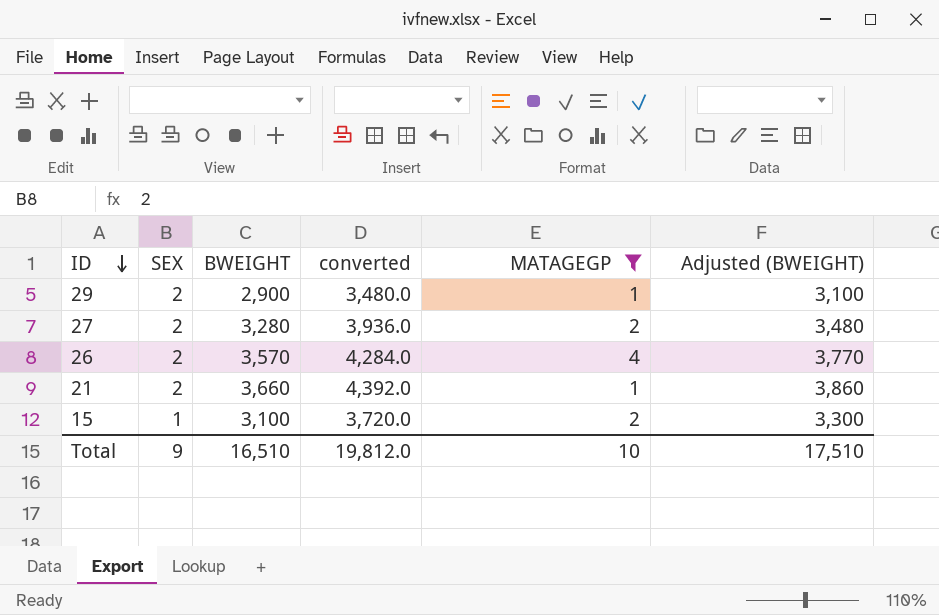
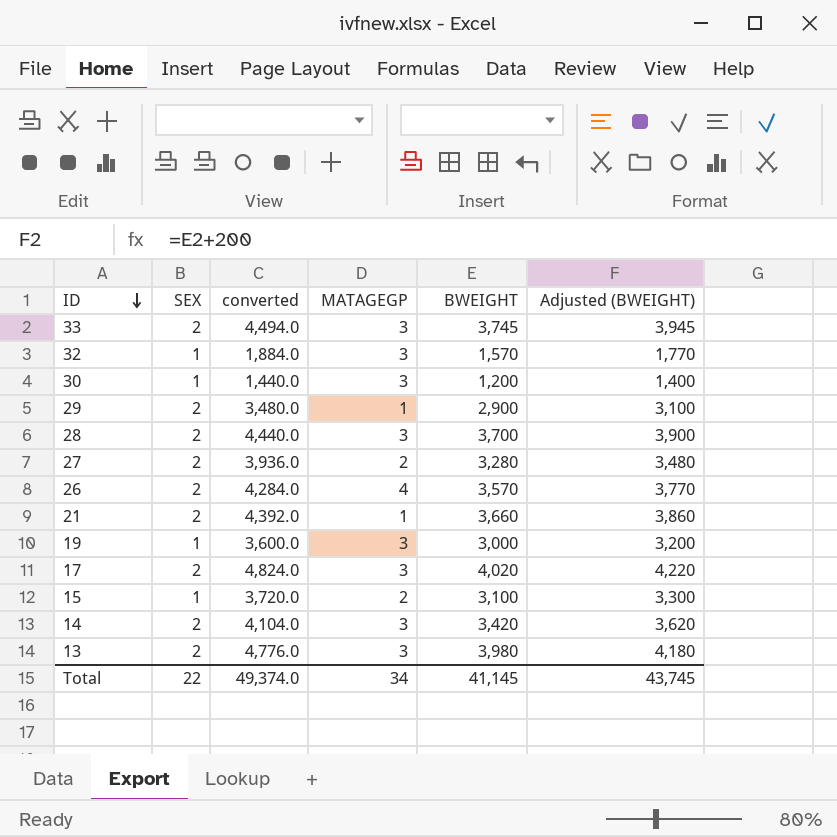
filter: MATAGEGP != 3 -> none
column BWEIGHT | position: 3 -> 5
Total | SEX: 9 -> 22
Total | converted: 19,812.0 -> 49,374.0
Total | MATAGEGP: 10 -> 34
Total | BWEIGHT: 16,510 -> 41,145
Total | Adjusted (BWEIGHT): 17,510 -> 43,745

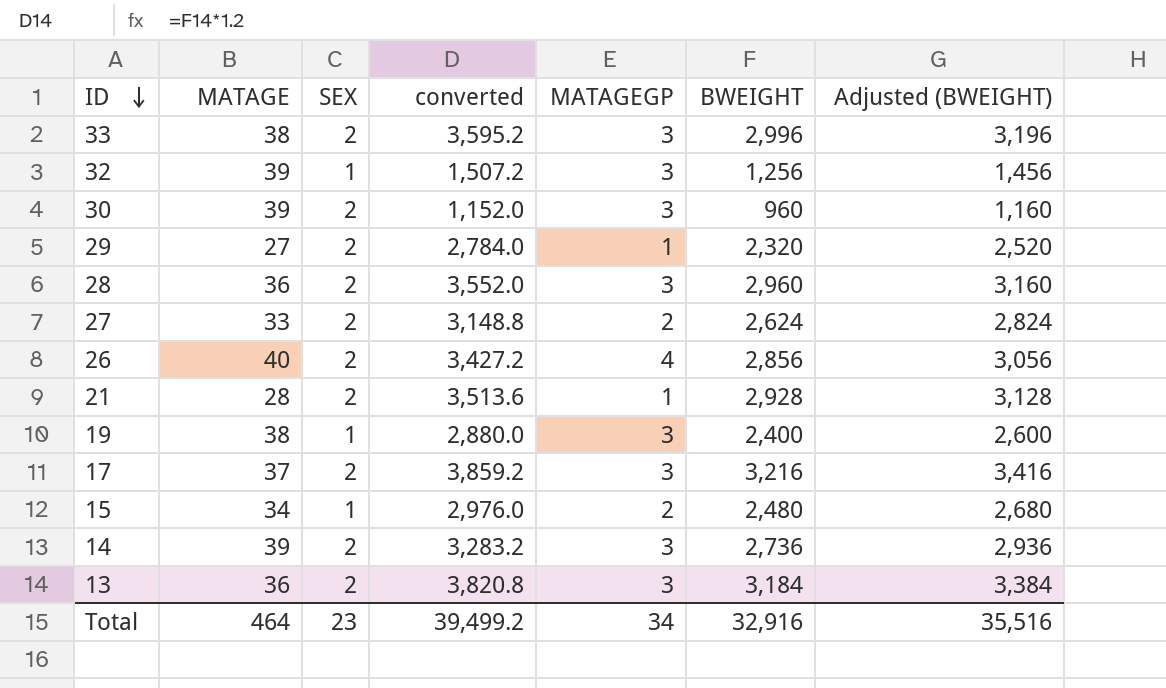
column MATAGE | position: none -> 2
33 | converted: 4,494.0 -> 3,595.2
33 | BWEIGHT: 3,745 -> 2,996
33 | Adjusted (BWEIGHT): 3,945 -> 3,196
32 | converted: 1,884.0 -> 1,507.2
32 | BWEIGHT: 1,570 -> 1,256
32 | Adjusted (BWEIGHT): 1,770 -> 1,456
30 | SEX: 1 -> 2
30 | converted: 1,440.0 -> 1,152.0
30 | BWEIGHT: 1,200 -> 960
30 | Adjusted (BWEIGHT): 1,400 -> 1,160
29 | converted: 3,480.0 -> 2,784.0
29 | BWEIGHT: 2,900 -> 2,320
29 | Adjusted (BWEIGHT): 3,100 -> 2,520
28 | converted: 4,440.0 -> 3,552.0
28 | BWEIGHT: 3,700 -> 2,960
28 | Adjusted (BWEIGHT): 3,900 -> 3,160
27 | converted: 3,936.0 -> 3,148.8
27 | BWEIGHT: 3,280 -> 2,624
27 | Adjusted (BWEIGHT): 3,480 -> 2,824
26 | converted: 4,284.0 -> 3,427.2
26 | BWEIGHT: 3,570 -> 2,856
26 | Adjusted (BWEIGHT): 3,770 -> 3,056
21 | converted: 4,392.0 -> 3,513.6
21 | BWEIGHT: 3,660 -> 2,928
21 | Adjusted (BWEIGHT): 3,860 -> 3,128
19 | converted: 3,600.0 -> 2,880.0
19 | BWEIGHT: 3,000 -> 2,400
19 | Adjusted (BWEIGHT): 3,200 -> 2,600
17 | converted: 4,824.0 -> 3,859.2
17 | BWEIGHT: 4,020 -> 3,216
17 | Adjusted (BWEIGHT): 4,220 -> 3,416
15 | converted: 3,720.0 -> 2,976.0
15 | BWEIGHT: 3,100 -> 2,480
15 | Adjusted (BWEIGHT): 3,300 -> 2,680
14 | converted: 4,104.0 -> 3,283.2
14 | BWEIGHT: 3,420 -> 2,736
14 | Adjusted (BWEIGHT): 3,620 -> 2,936
13 | converted: 4,776.0 -> 3,820.8
13 | BWEIGHT: 3,980 -> 3,184
13 | Adjusted (BWEIGHT): 4,180 -> 3,384
Total | SEX: 22 -> 23
Total | converted: 49,374.0 -> 39,499.2
Total | BWEIGHT: 41,145 -> 32,916
Total | Adjusted (BWEIGHT): 43,745 -> 35,516

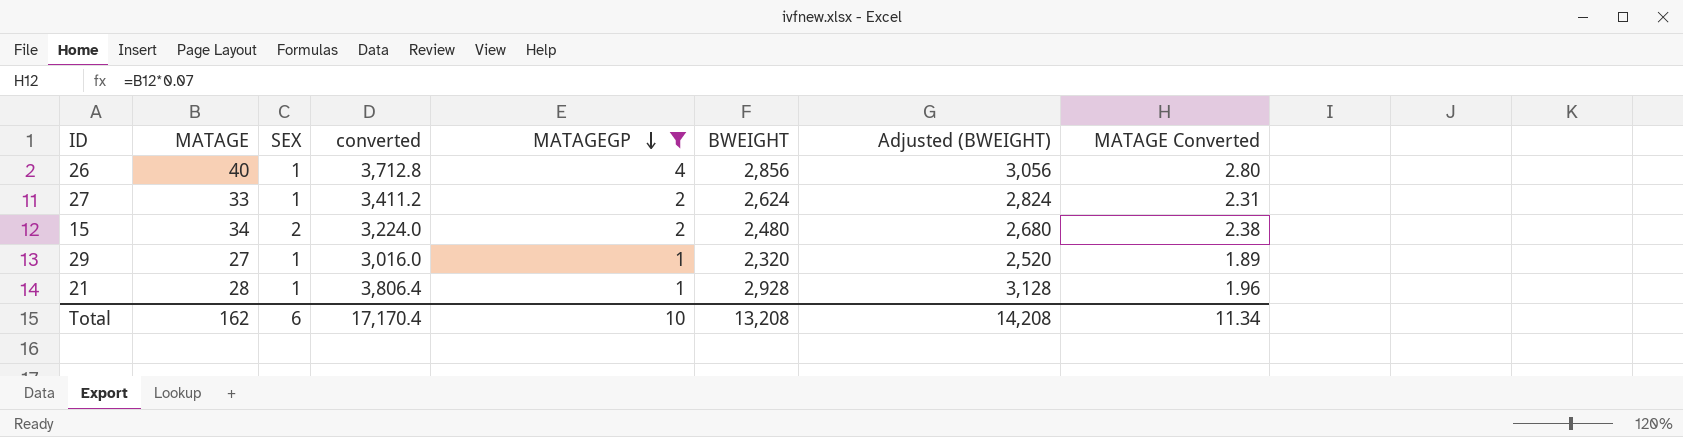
filter: none -> MATAGEGP != 3
row order: ID descending -> MATAGEGP descending
column converted | formula: [BWEIGHT] * 1.2 -> [BWEIGHT] * 1.3
column MATAGE Converted | formula: none -> [MATAGE] * 0.07
26 | SEX: 2 -> 1
27 | SEX: 2 -> 1
15 | SEX: 1 -> 2
29 | SEX: 2 -> 1
21 | SEX: 2 -> 1
Total | MATAGE: 464 -> 162
Total | SEX: 23 -> 6
Total | converted: 39,499.2 -> 17,170.4
Total | MATAGEGP: 34 -> 10
Total | BWEIGHT: 32,916 -> 13,208
Total | Adjusted (BWEIGHT): 35,516 -> 14,208

